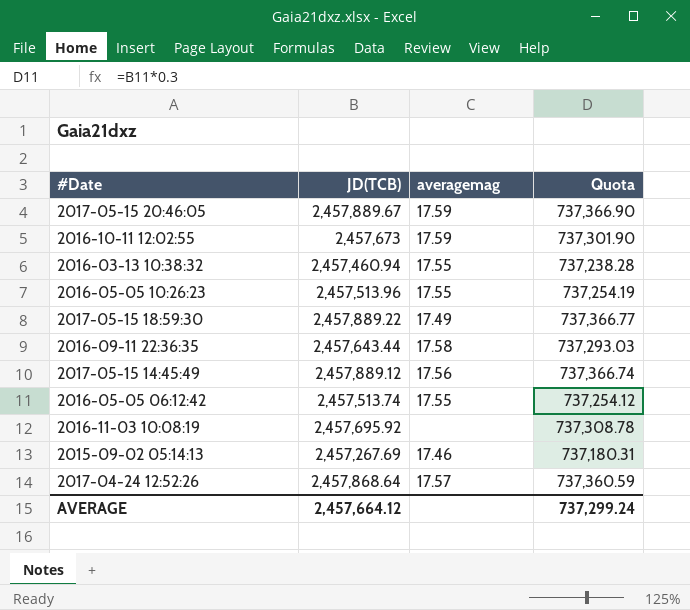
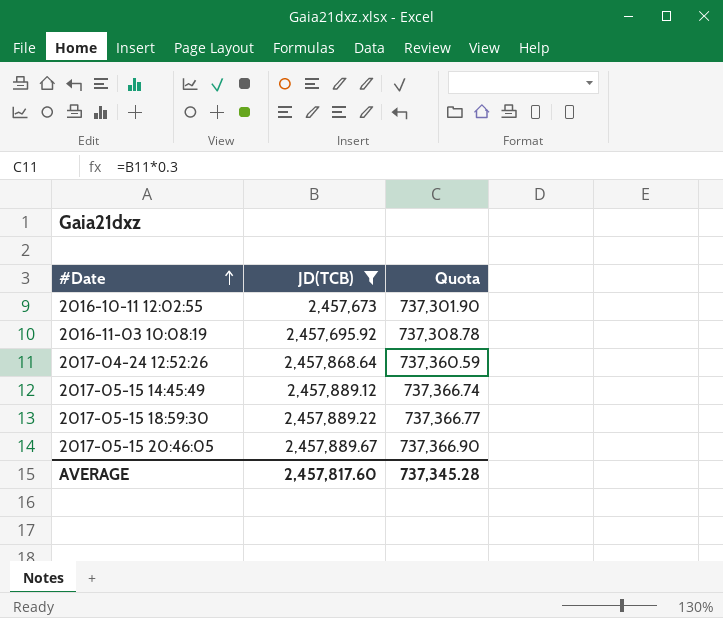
filter: none -> JD(TCB) >= 2,457,673
row order: none -> #Date ascending
column averagemag | position: 3 -> none
AVERAGE | JD(TCB): 2,457,664.12 -> 2,457,817.60
AVERAGE | Quota: 737,299.24 -> 737,345.28

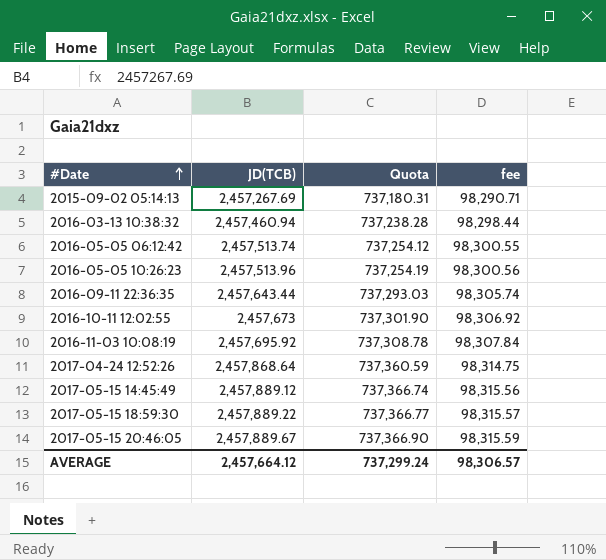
filter: JD(TCB) >= 2,457,673 -> none
column fee | formula: none -> [JD(TCB)] * 0.04
AVERAGE | JD(TCB): 2,457,817.60 -> 2,457,664.12
AVERAGE | Quota: 737,345.28 -> 737,299.24

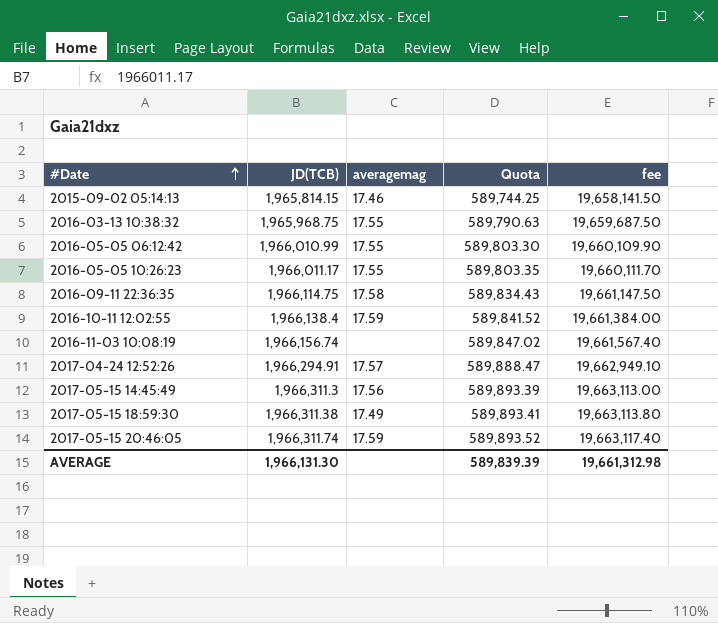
column averagemag | position: none -> 3
column fee | formula: [JD(TCB)] * 0.04 -> [JD(TCB)] * 10
2015-09-02 05:14:13 | JD(TCB): 2,457,267.69 -> 1,965,814.15
2015-09-02 05:14:13 | Quota: 737,180.31 -> 589,744.25
2016-03-13 10:38:32 | JD(TCB): 2,457,460.94 -> 1,965,968.75
2016-03-13 10:38:32 | Quota: 737,238.28 -> 589,790.63
2016-05-05 06:12:42 | JD(TCB): 2,457,513.74 -> 1,966,010.99
2016-05-05 06:12:42 | Quota: 737,254.12 -> 589,803.30
2016-05-05 10:26:23 | JD(TCB): 2,457,513.96 -> 1,966,011.17
2016-05-05 10:26:23 | Quota: 737,254.19 -> 589,803.35
2016-09-11 22:36:35 | JD(TCB): 2,457,643.44 -> 1,966,114.75
2016-09-11 22:36:35 | Quota: 737,293.03 -> 589,834.43
2016-10-11 12:02:55 | JD(TCB): 2,457,673 -> 1,966,138.4
2016-10-11 12:02:55 | Quota: 737,301.90 -> 589,841.52
2016-11-03 10:08:19 | JD(TCB): 2,457,695.92 -> 1,966,156.74
2016-11-03 10:08:19 | Quota: 737,308.78 -> 589,847.02
2017-04-24 12:52:26 | JD(TCB): 2,457,868.64 -> 1,966,294.91
2017-04-24 12:52:26 | Quota: 737,360.59 -> 589,888.47
2017-05-15 14:45:49 | JD(TCB): 2,457,889.12 -> 1,966,311.3
2017-05-15 14:45:49 | Quota: 737,366.74 -> 589,893.39
2017-05-15 18:59:30 | JD(TCB): 2,457,889.22 -> 1,966,311.38
2017-05-15 18:59:30 | Quota: 737,366.77 -> 589,893.41
2017-05-15 20:46:05 | JD(TCB): 2,457,889.67 -> 1,966,311.74
2017-05-15 20:46:05 | Quota: 737,366.90 -> 589,893.52
AVERAGE | JD(TCB): 2,457,664.12 -> 1,966,131.30
AVERAGE | Quota: 737,299.24 -> 589,839.39
AVERAGE | fee: 98,306.57 -> 19,661,312.98

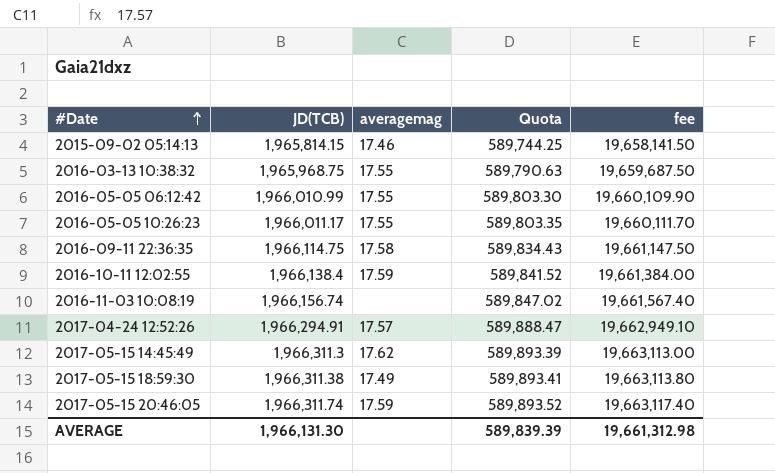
2017-05-15 14:45:49 | averagemag: 17.56 -> 17.62

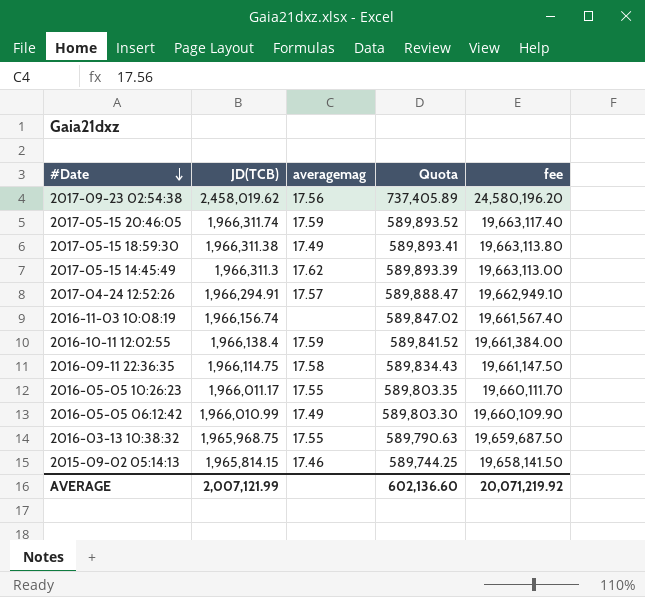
row order: #Date ascending -> #Date descending
row 2017-09-23 02:54:38: none -> 2,458,019.62 | 17.56 | 737,405.89 | 24,580,196.20
2016-05-05 06:12:42 | averagemag: 17.55 -> 17.49
AVERAGE | JD(TCB): 1,966,131.30 -> 2,007,121.99
AVERAGE | Quota: 589,839.39 -> 602,136.60
AVERAGE | fee: 19,661,312.98 -> 20,071,219.92

